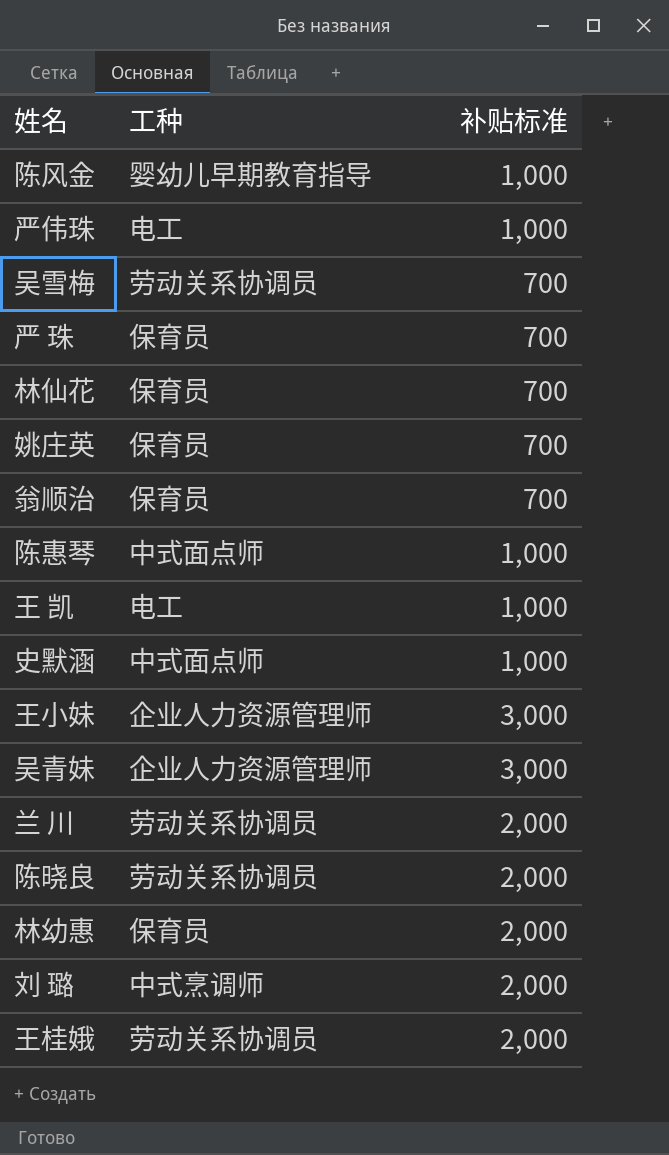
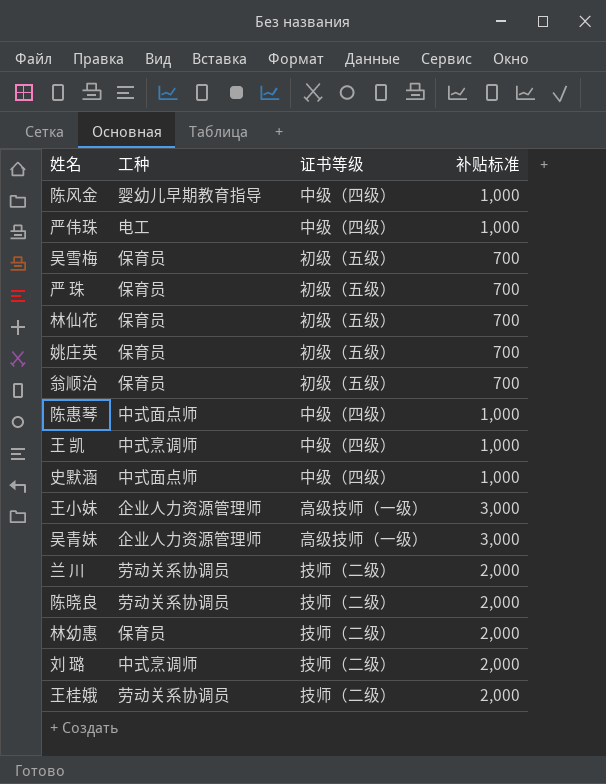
column 证书等级 | position: none -> 3
吴雪梅 | 工种: 劳动关系协调员 -> 保育员
王 凯 | 工种: 电工 -> 中式烹调师

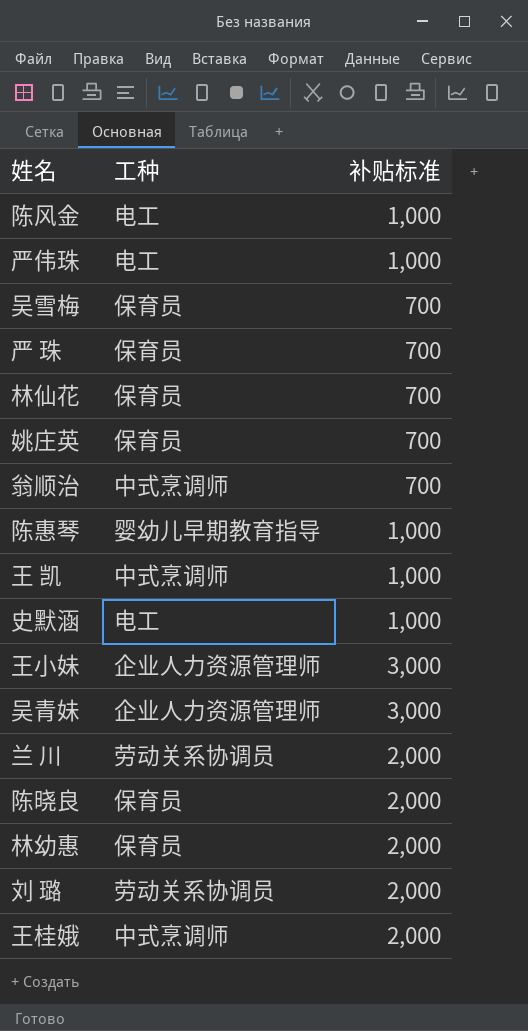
column 证书等级 | position: 3 -> none
陈风金 | 工种: 婴幼儿早期教育指导 -> 电工
翁顺治 | 工种: 保育员 -> 中式烹调师
陈惠琴 | 工种: 中式面点师 -> 婴幼儿早期教育指导
史默涵 | 工种: 中式面点师 -> 电工
陈晓良 | 工种: 劳动关系协调员 -> 保育员
刘 璐 | 工种: 中式烹调师 -> 劳动关系协调员
王桂娥 | 工种: 劳动关系协调员 -> 中式烹调师

